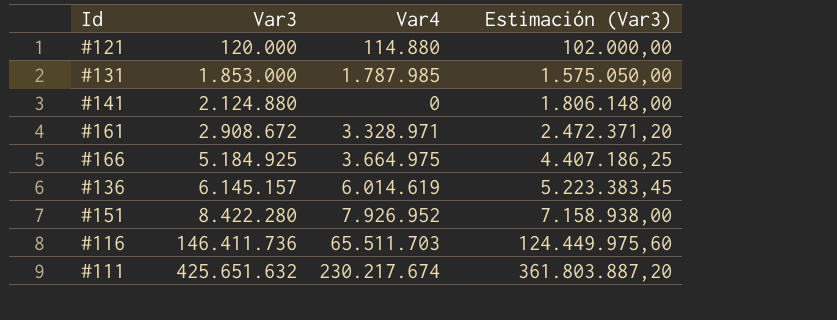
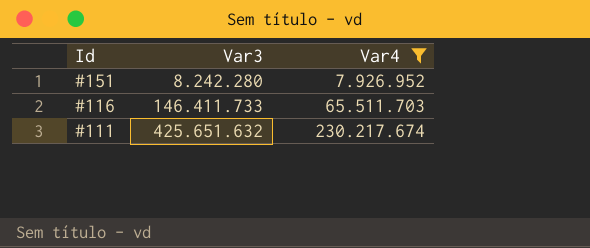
filter: none -> Var4 >= 7.926.952
column Estimación (Var3) | formula: [Var3] * 0,85 -> none
#151 | Var3: 8.422.280 -> 8.242.280
#116 | Var3: 146.411.736 -> 146.411.733

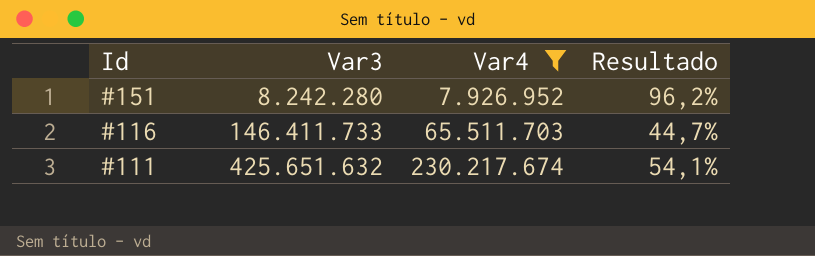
column Resultado | formula: none -> [Var4] / [Var3]

